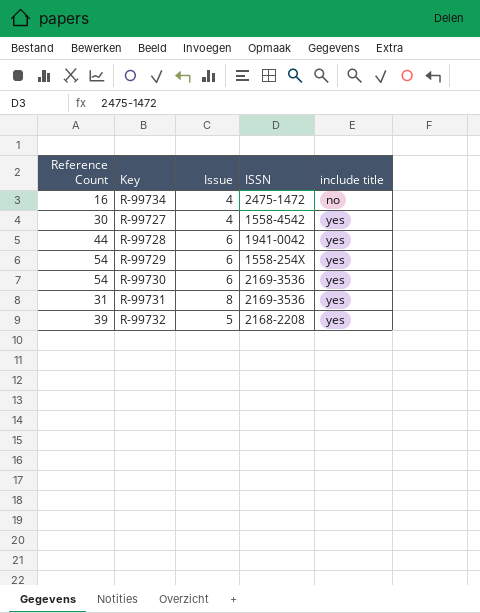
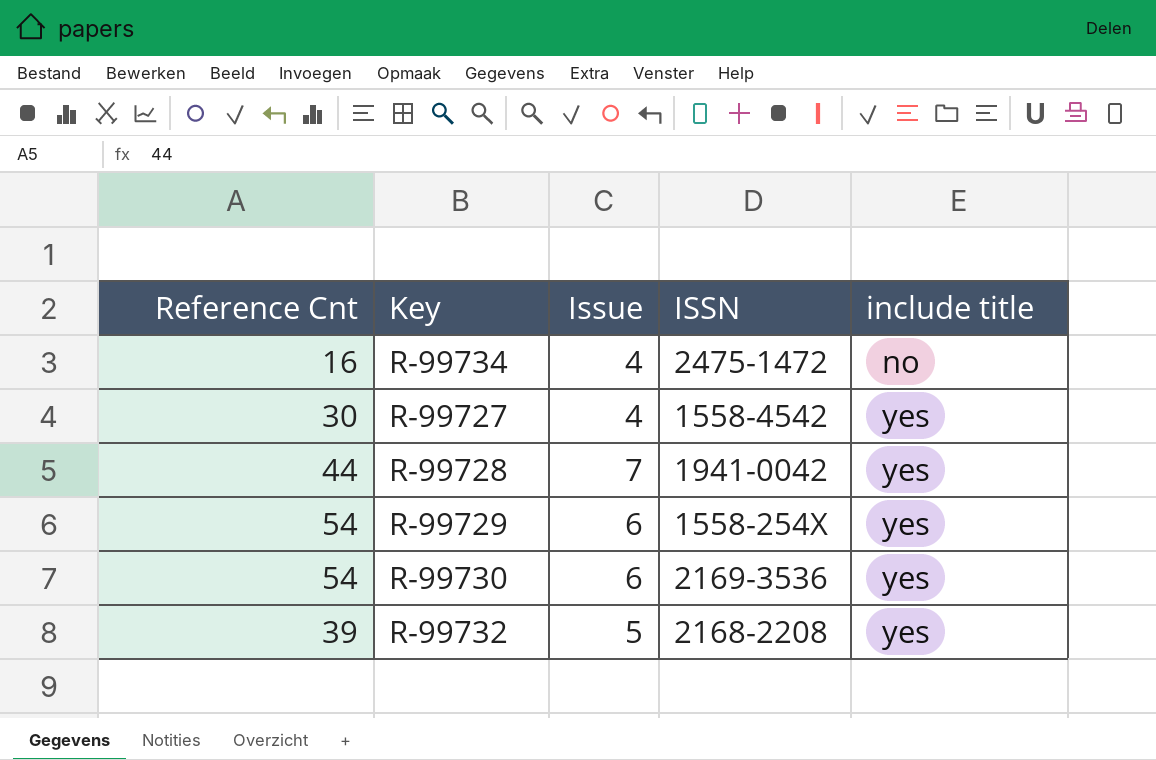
column name: Reference Count -> Reference Cnt
row R-99731: 31 | 8 | 2169-3536 | yes -> none
R-99728 | Issue: 6 -> 7

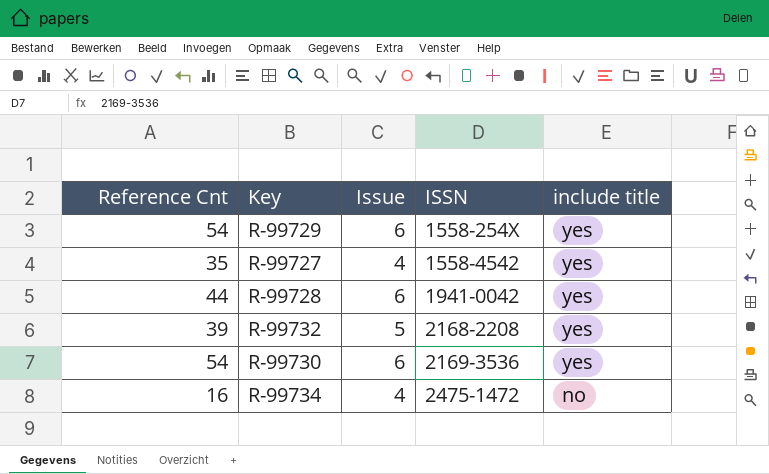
row order: include title ascending -> ISSN ascending
R-99727 | Reference Cnt: 30 -> 35
R-99728 | Issue: 7 -> 6

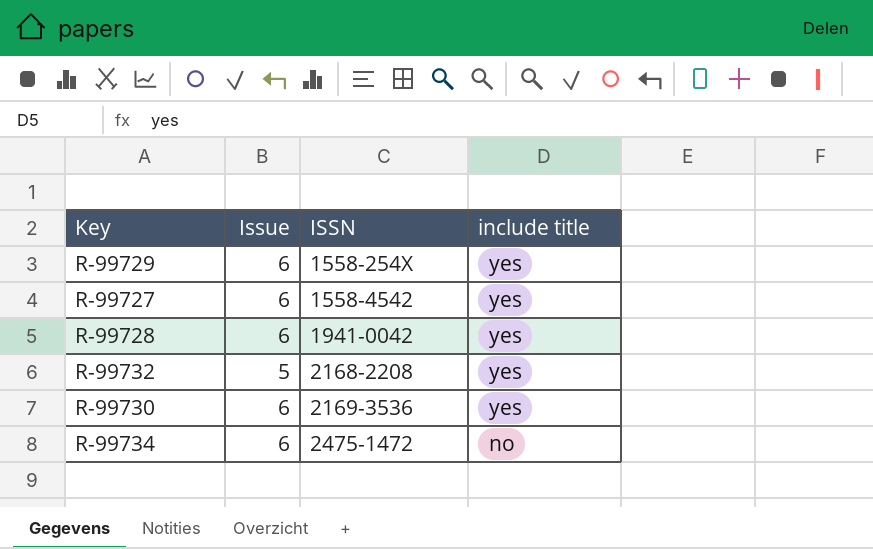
column Reference Cnt | position: 1 -> none
R-99727 | Issue: 4 -> 6
R-99734 | Issue: 4 -> 6

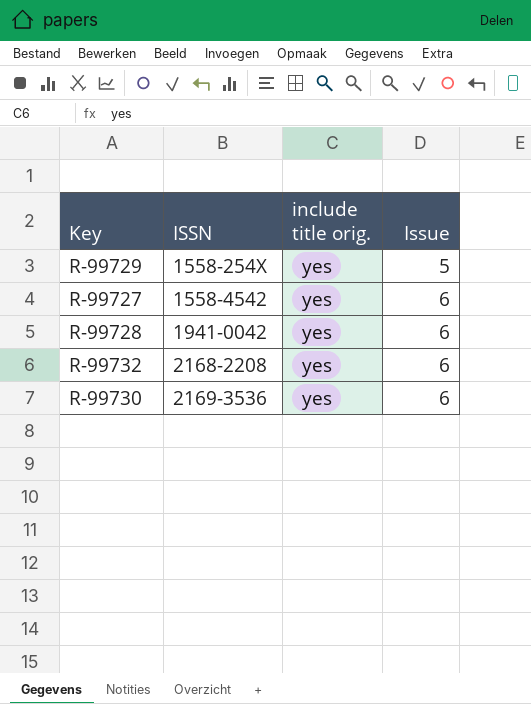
column name: include title -> include title orig.
column Issue | position: 2 -> 4
row R-99734: 6 | 2475-1472 | no -> none
R-99729 | Issue: 6 -> 5
R-99732 | Issue: 5 -> 6

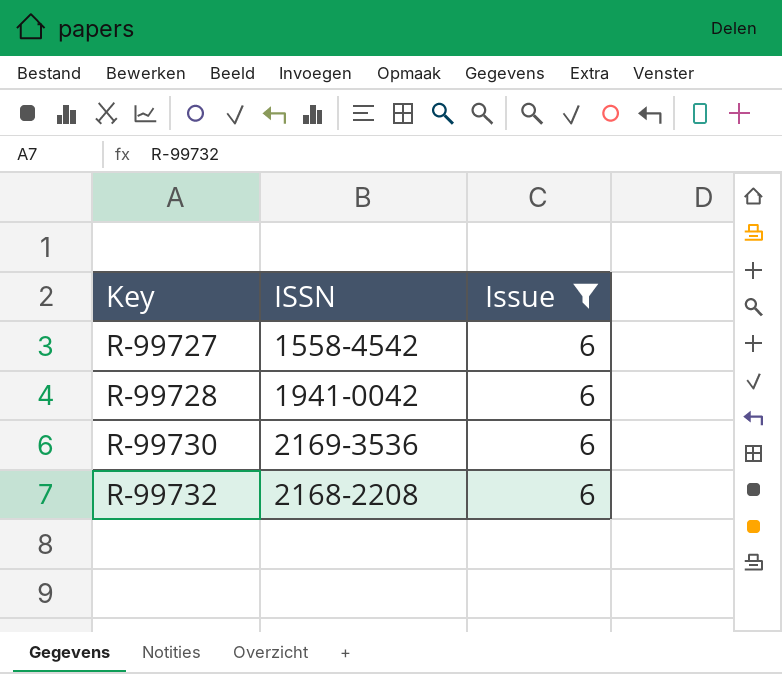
filter: none -> Issue = 6
row order: ISSN ascending -> Key ascending
column include title orig. | position: 3 -> none

